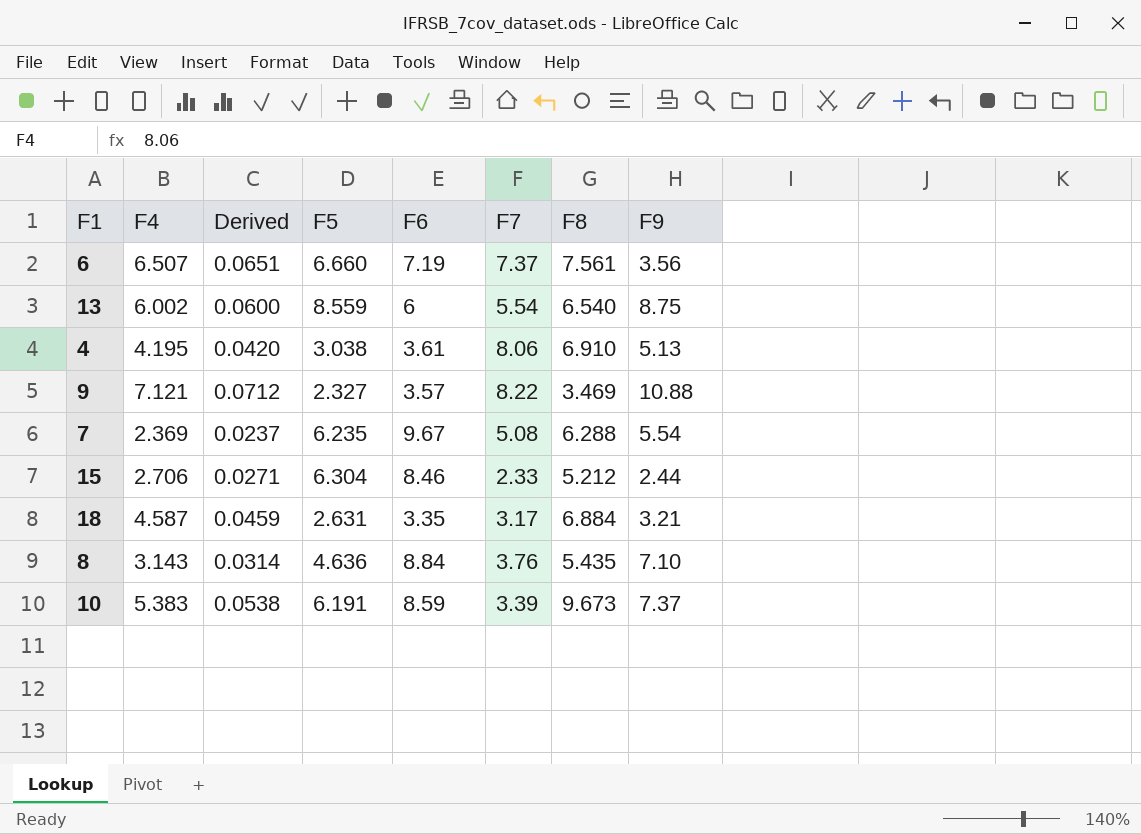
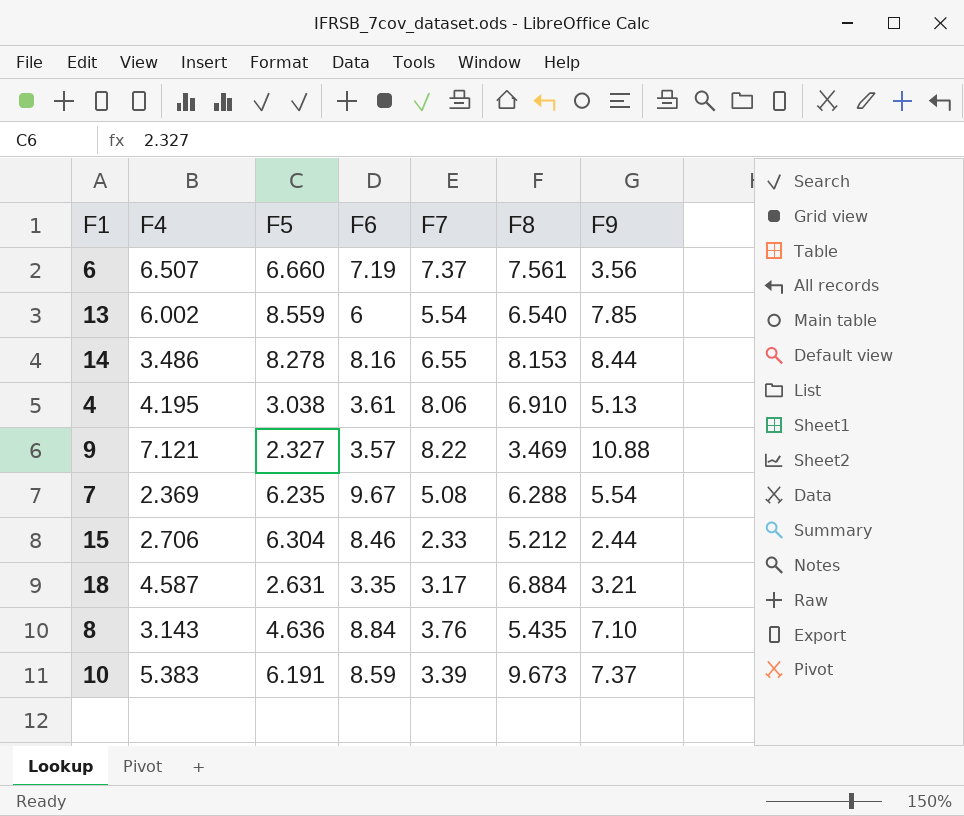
column Derived | formula: [F4] * 0.01 -> none
13 | F9: 8.75 -> 7.85
row 14: none -> 3.486 | 8.278 | 8.16 | 6.55 | 8.153 | 8.44

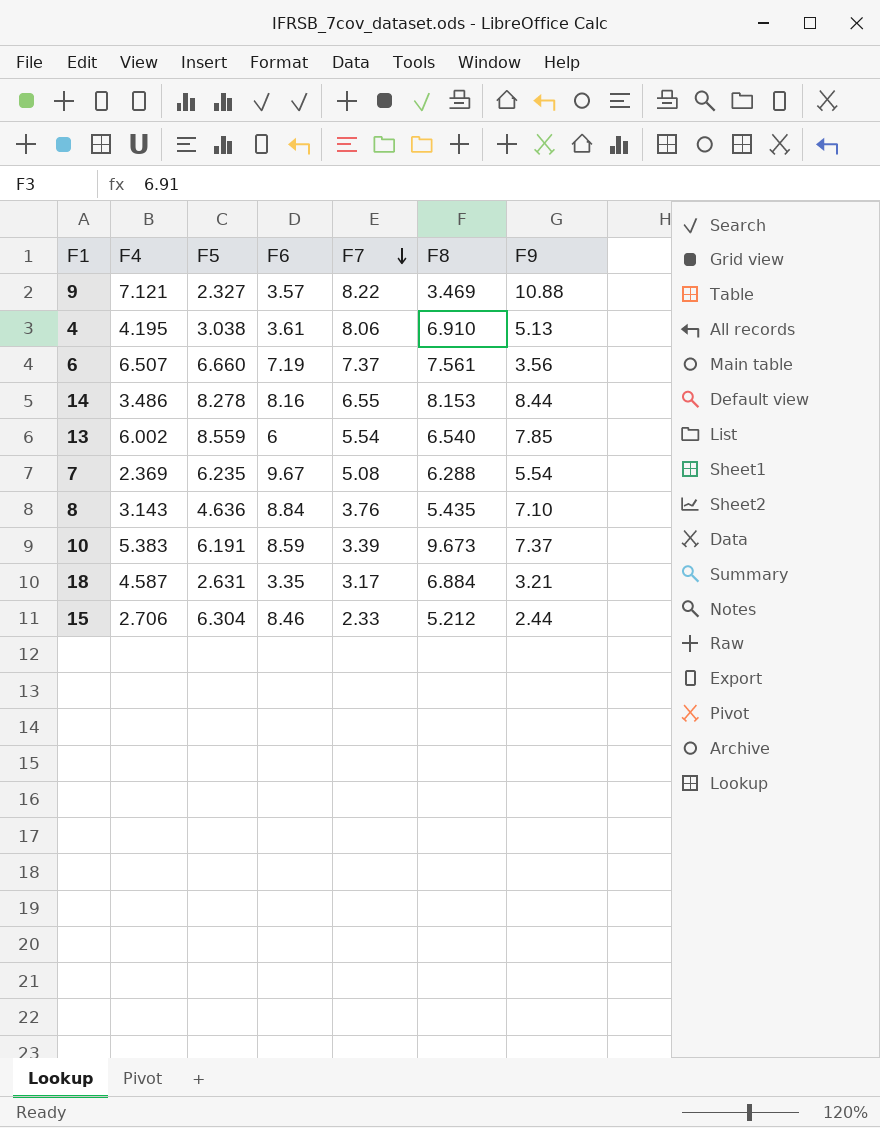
row order: none -> F7 descending

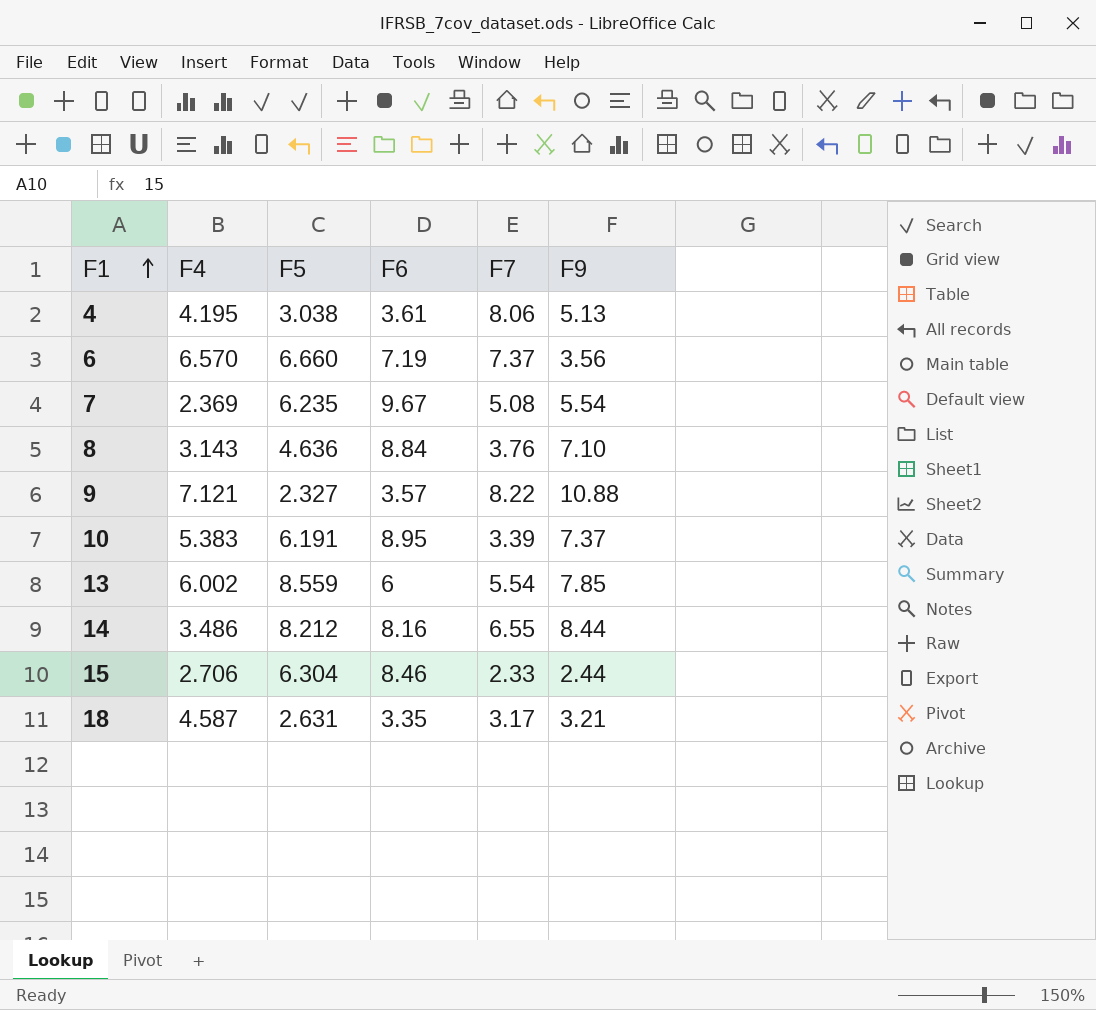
row order: F7 descending -> F1 ascending
column F8 | position: 6 -> none
6 | F4: 6.507 -> 6.570
10 | F6: 8.59 -> 8.95
14 | F5: 8.278 -> 8.212

